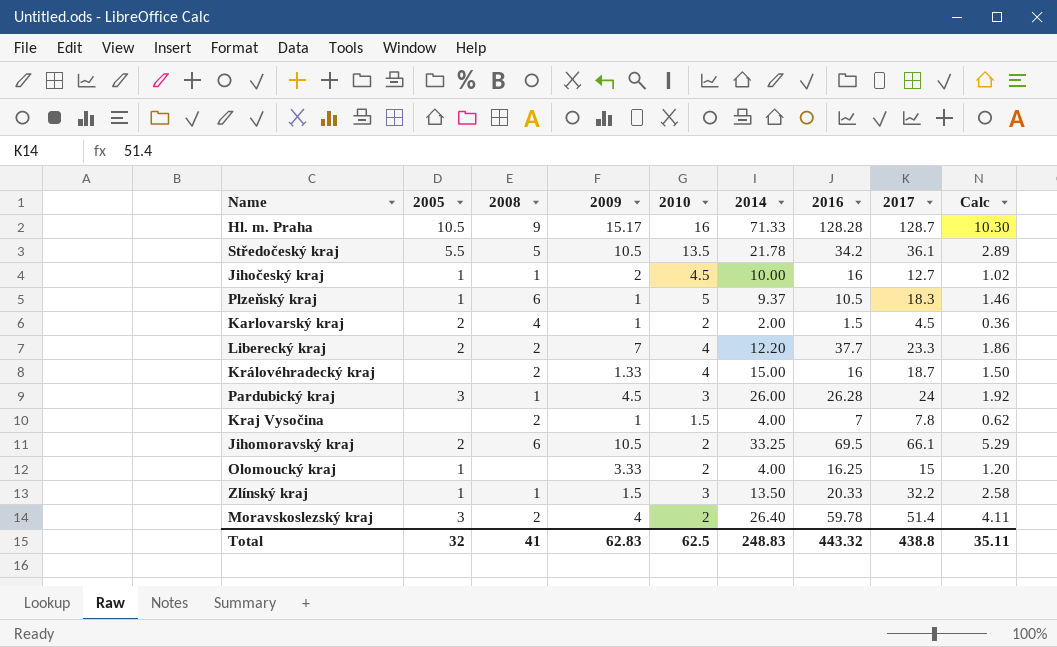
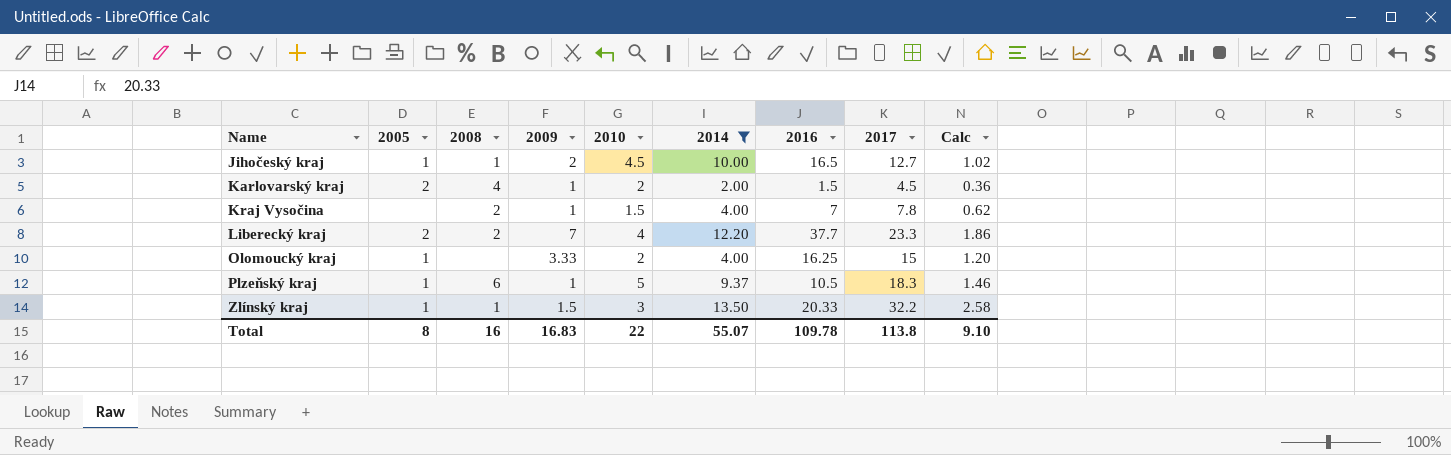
filter: none -> 2014 <= 13.50
row order: none -> Name ascending
Jihočeský kraj | 2016: 16 -> 16.5
Total | 2005: 32 -> 8
Total | 2008: 41 -> 16
Total | 2009: 62.83 -> 16.83
Total | 2010: 62.5 -> 22
Total | 2014: 248.83 -> 55.07
Total | 2016: 443.32 -> 109.78
Total | 2017: 438.8 -> 113.8
Total | Calc: 35.11 -> 9.10

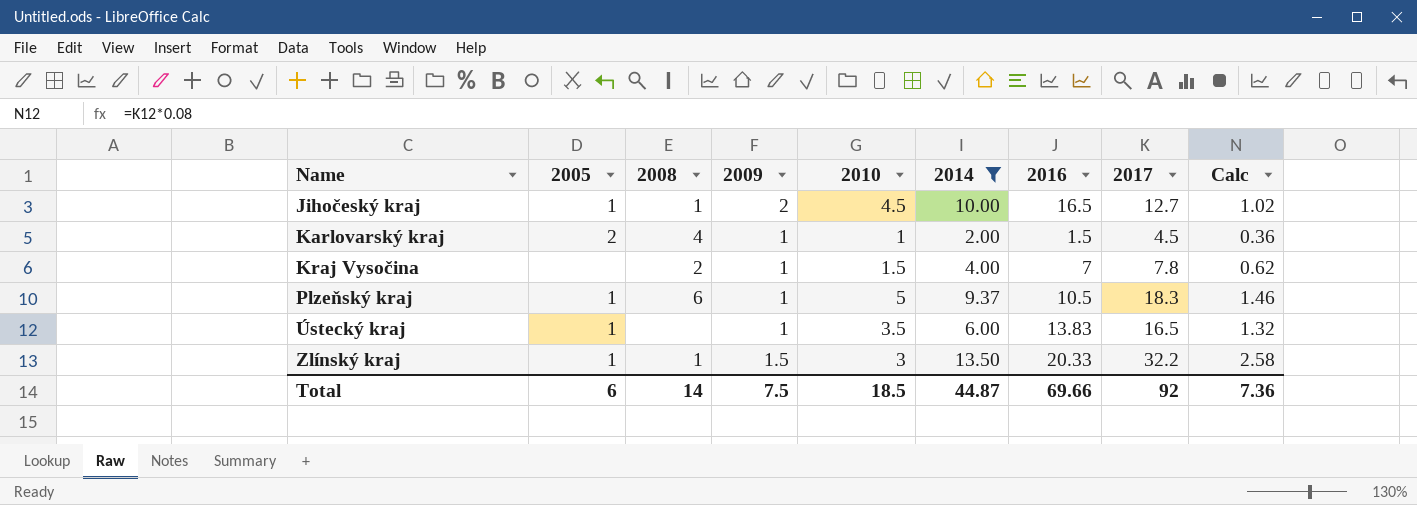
row Liberecký kraj: 2 | 2 | 7 | 4 | 12.20 | 37.7 | 23.3 | 1.86 -> none
row Olomoucký kraj: 1 | none | 3.33 | 2 | 4.00 | 16.25 | 15 | 1.20 -> none
Karlovarský kraj | 2010: 2 -> 1
row Ústecký kraj: none -> 1 | none | 1 | 3.5 | 6.00 | 13.83 | 16.5 | 1.32
Total | 2005: 8 -> 6
Total | 2008: 16 -> 14
Total | 2009: 16.83 -> 7.5
Total | 2010: 22 -> 18.5
Total | 2014: 55.07 -> 44.87
Total | 2016: 109.78 -> 69.66
Total | 2017: 113.8 -> 92
Total | Calc: 9.10 -> 7.36

